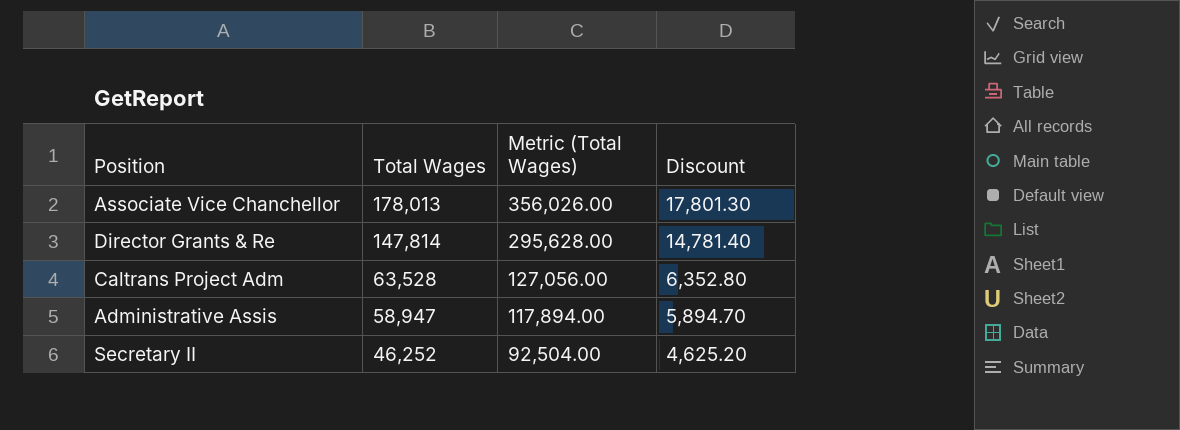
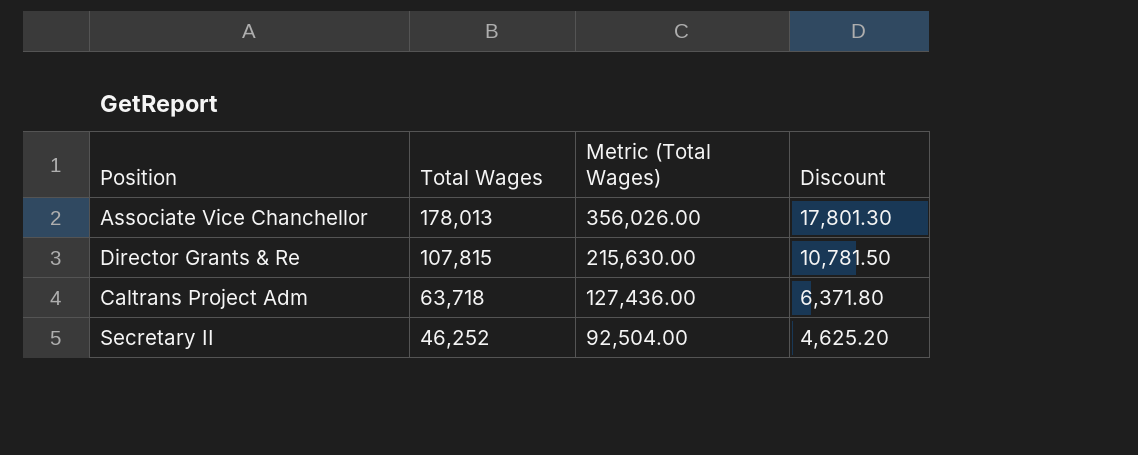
row Administrative Assis: 58,947 | 117,894.00 | 5,894.70 -> none
Director Grants & Re | Total Wages: 147,814 -> 107,815
Director Grants & Re | Metric (Total Wages): 295,628.00 -> 215,630.00
Director Grants & Re | Discount: 14,781.40 -> 10,781.50
Caltrans Project Adm | Total Wages: 63,528 -> 63,718
Caltrans Project Adm | Metric (Total Wages): 127,056.00 -> 127,436.00
Caltrans Project Adm | Discount: 6,352.80 -> 6,371.80

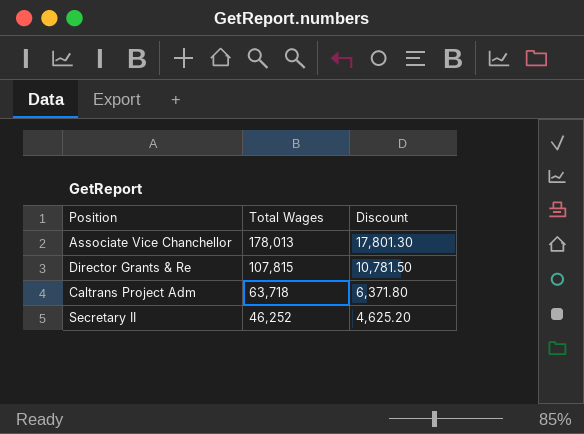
column Metric (Total Wages) | formula: [Total Wages] * 2 -> none

